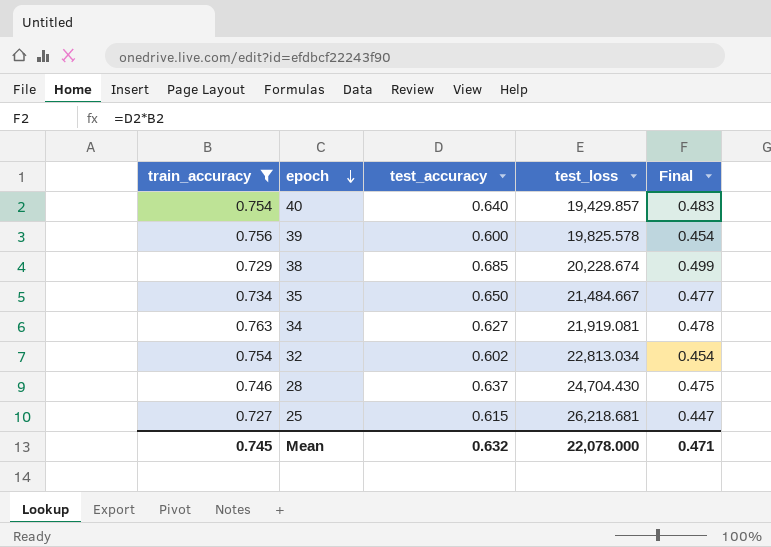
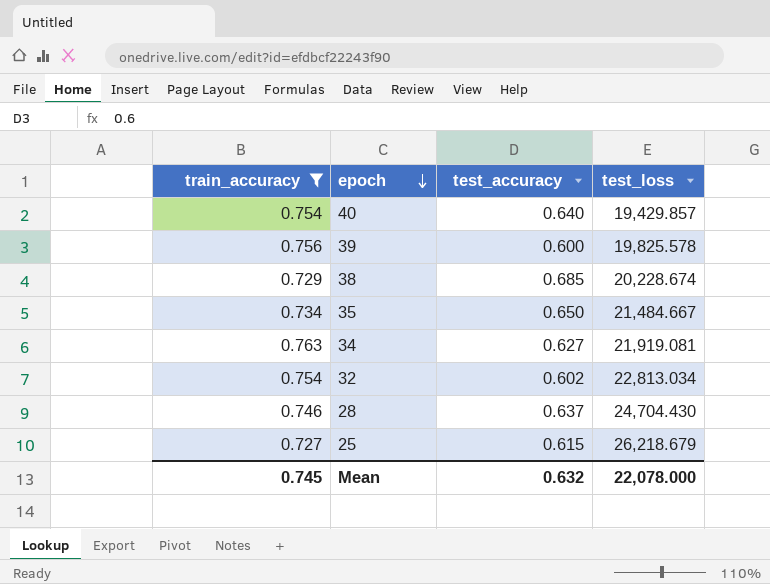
column Final | formula: [train_accuracy] * [test_accuracy] -> none
25 | test_loss: 26,218.681 -> 26,218.679

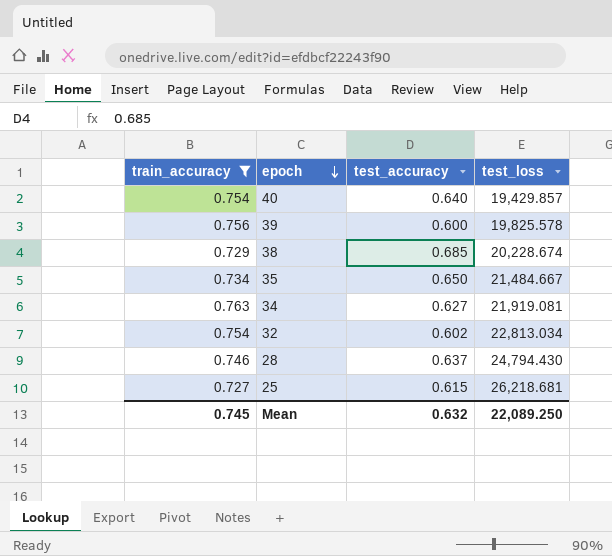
28 | test_loss: 24,704.430 -> 24,794.430
25 | test_loss: 26,218.679 -> 26,218.681
Mean | test_loss: 22,078.000 -> 22,089.250

